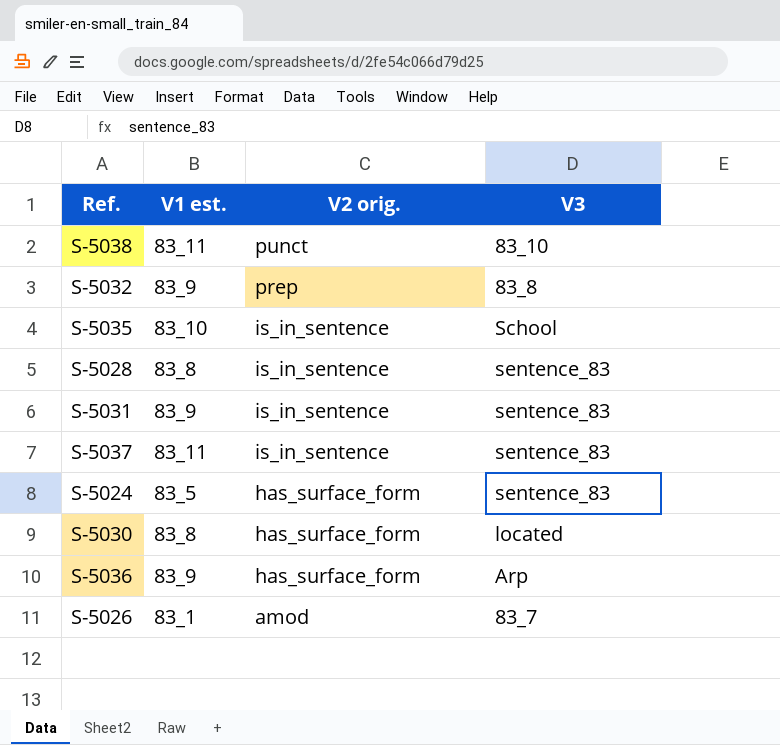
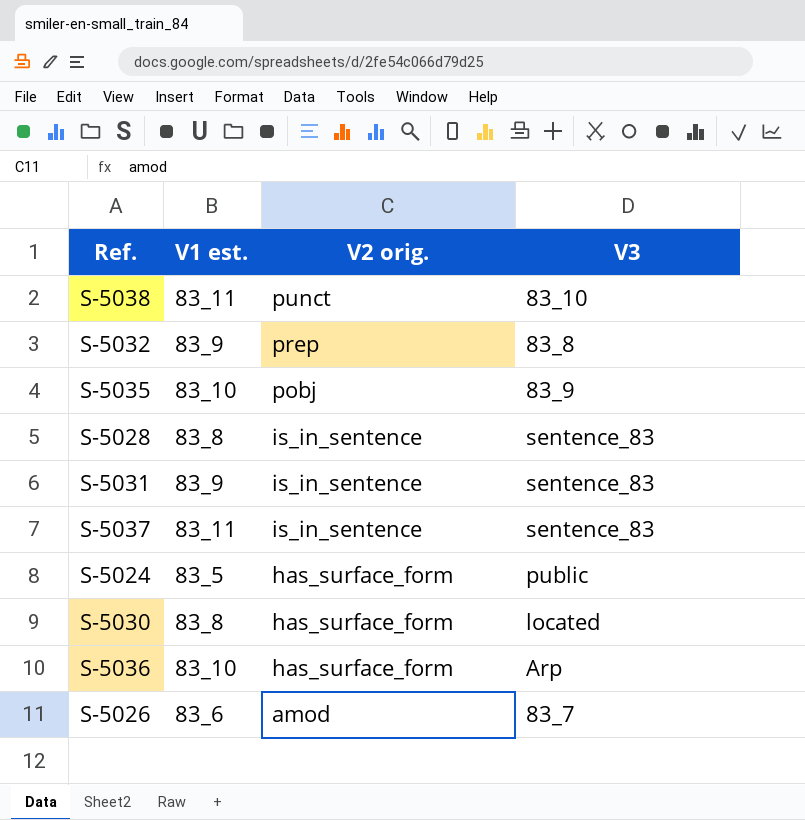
S-5035 | V2 orig.: is_in_sentence -> pobj
S-5035 | V3: School -> 83_9
S-5024 | V3: sentence_83 -> public
S-5036 | V1 est.: 83_9 -> 83_10
S-5026 | V1 est.: 83_1 -> 83_6

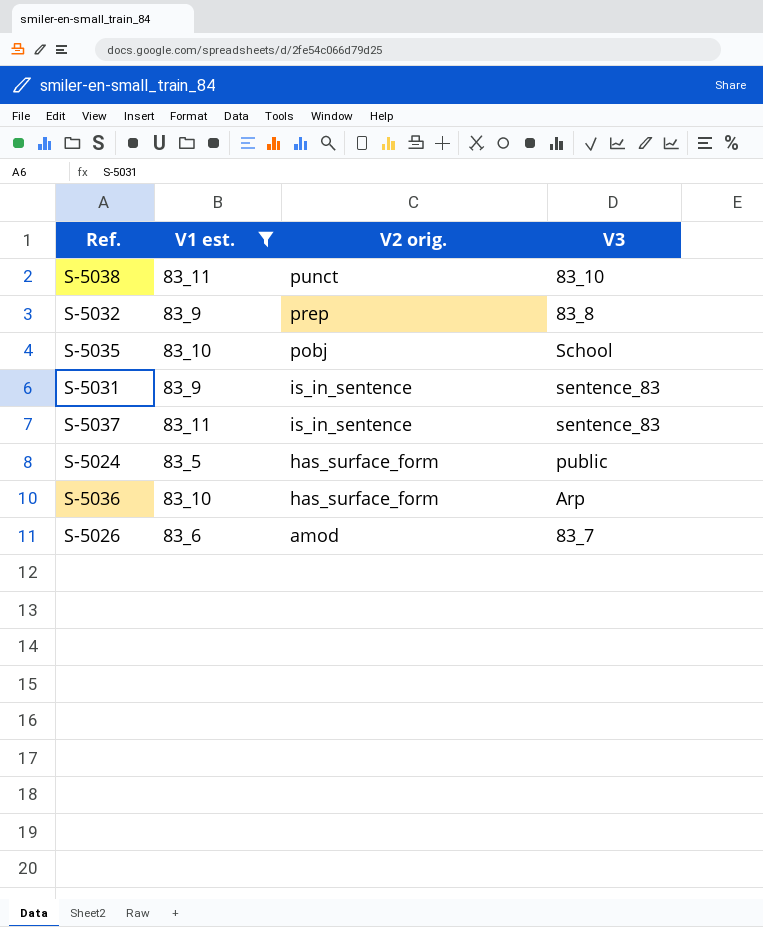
filter: none -> V1 est. != 83_8
S-5035 | V3: 83_9 -> School

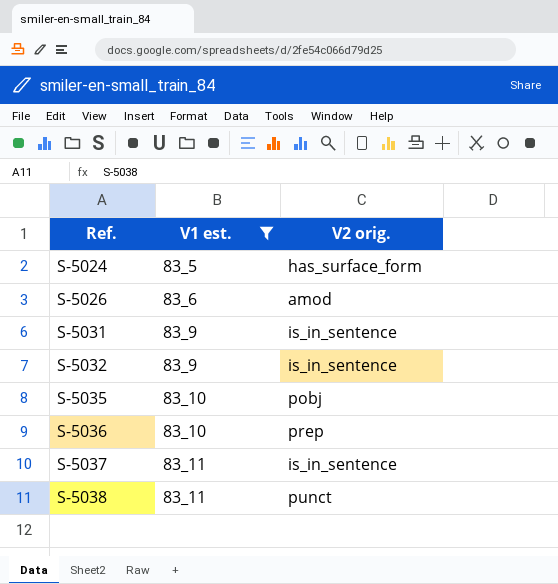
row order: V2 orig. descending -> Ref. ascending
column V3 | position: 4 -> none
S-5032 | V2 orig.: prep -> is_in_sentence
S-5036 | V2 orig.: has_surface_form -> prep

